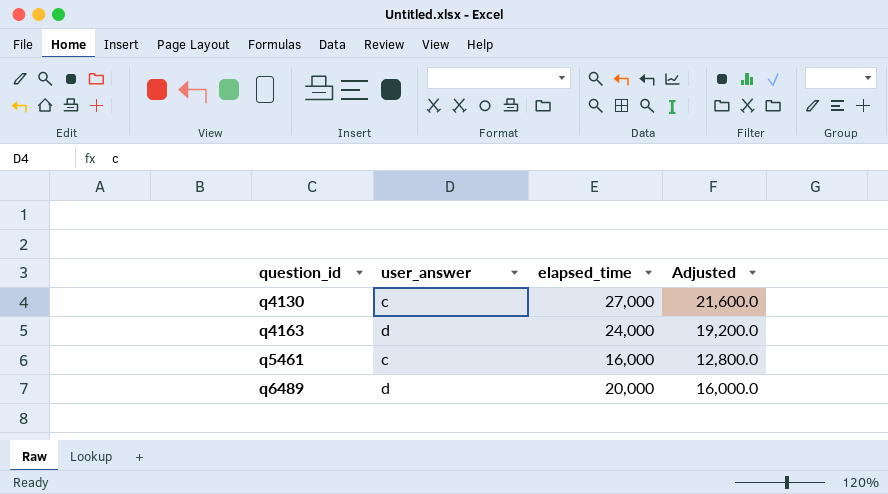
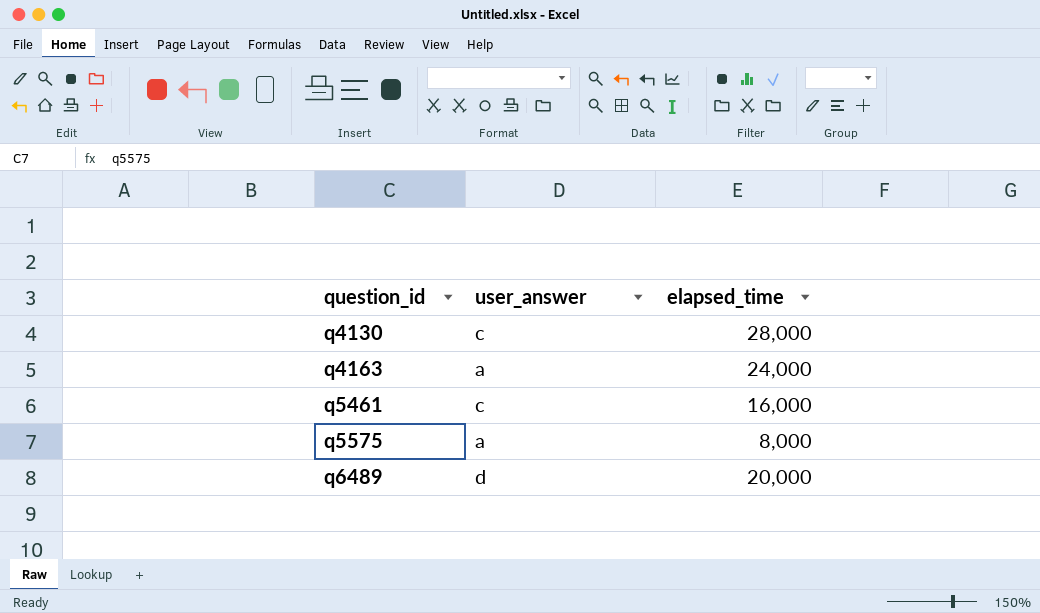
column Adjusted | formula: [elapsed_time] * 0.8 -> none
q4130 | elapsed_time: 27,000 -> 28,000
q4163 | user_answer: d -> a
row q5575: none -> a | 8,000

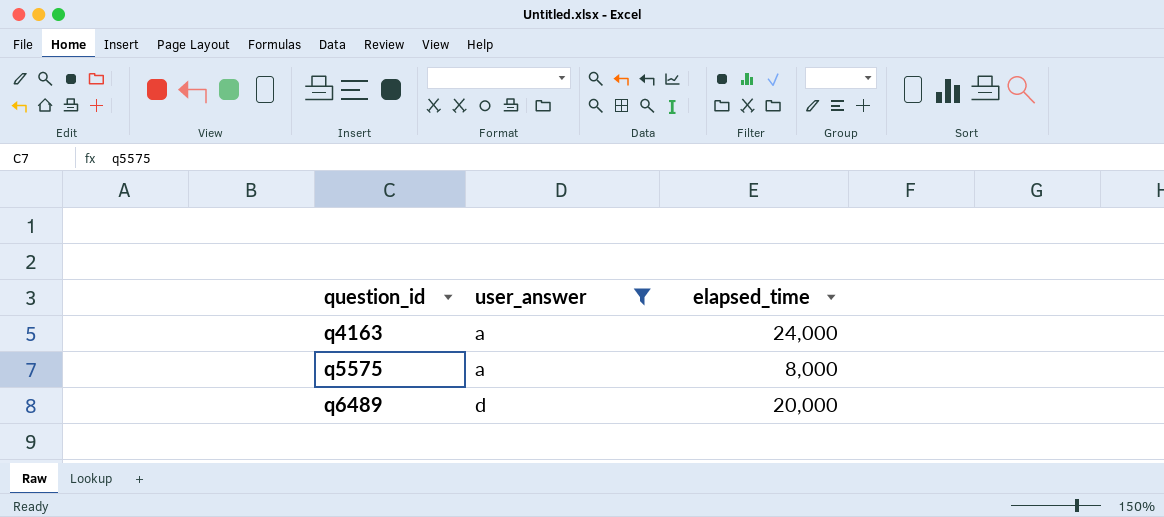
filter: none -> user_answer != c

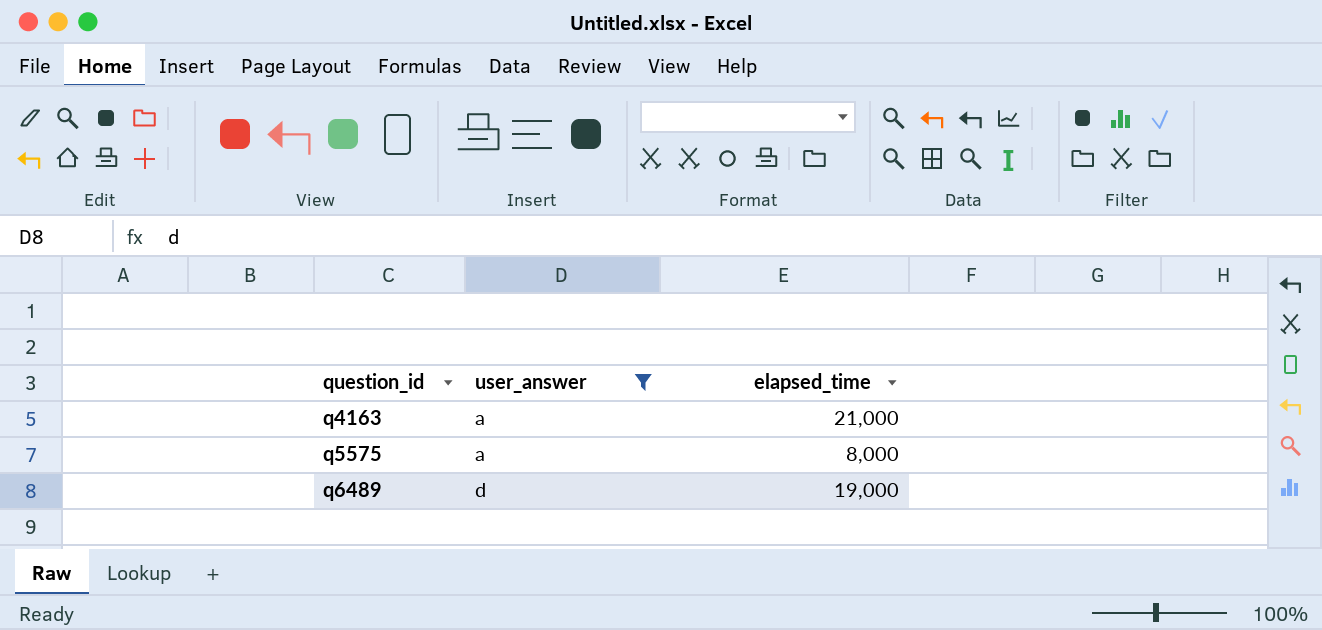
q4163 | elapsed_time: 24,000 -> 21,000
q6489 | elapsed_time: 20,000 -> 19,000

